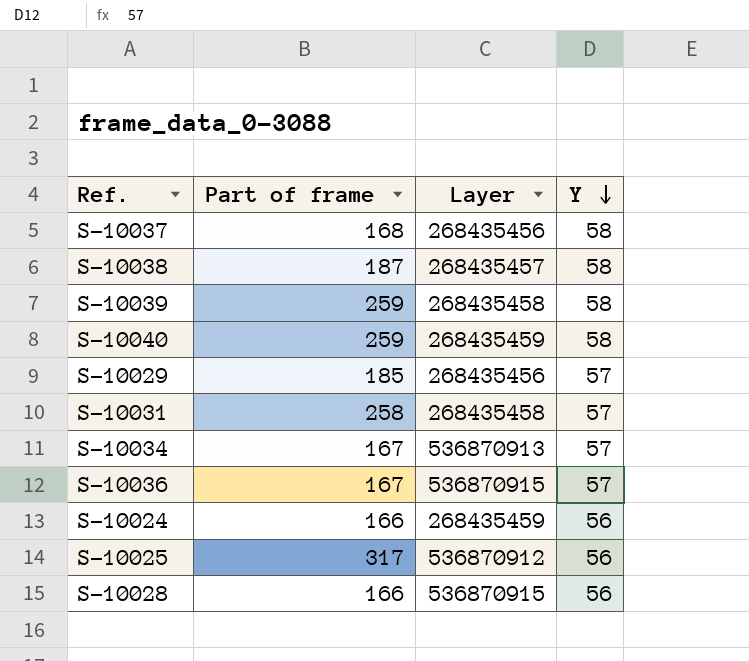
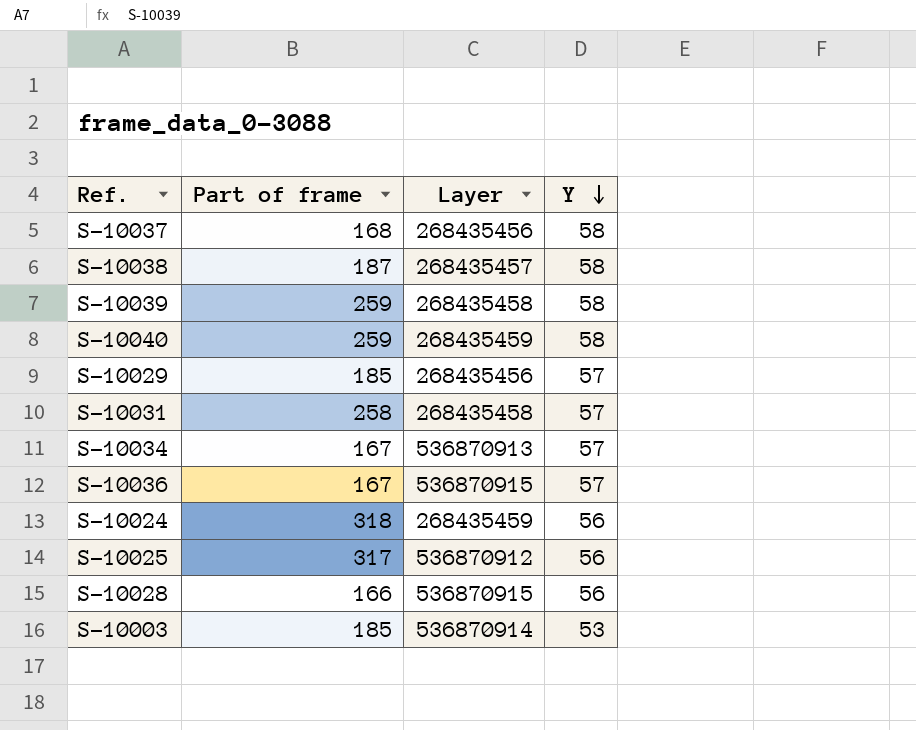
S-10024 | Part of frame: 166 -> 318
row S-10003: none -> 185 | 536870914 | 53

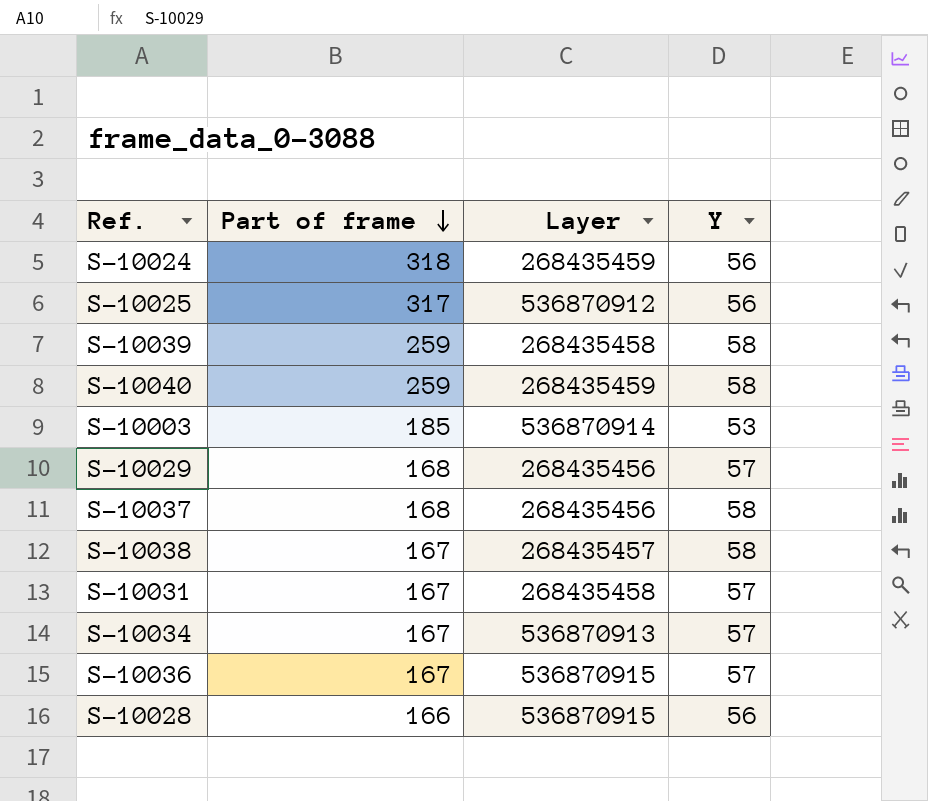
row order: Y descending -> Part of frame descending
S-10029 | Part of frame: 185 -> 168
S-10038 | Part of frame: 187 -> 167
S-10031 | Part of frame: 258 -> 167

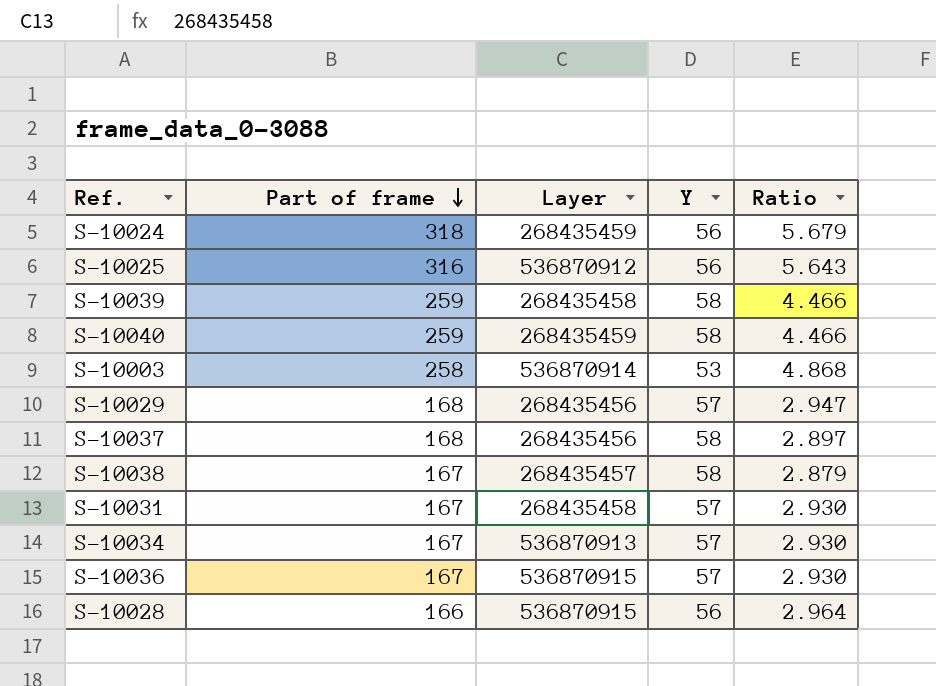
column Ratio | formula: none -> [Part of frame] / [Y]
S-10025 | Part of frame: 317 -> 316
S-10003 | Part of frame: 185 -> 258

